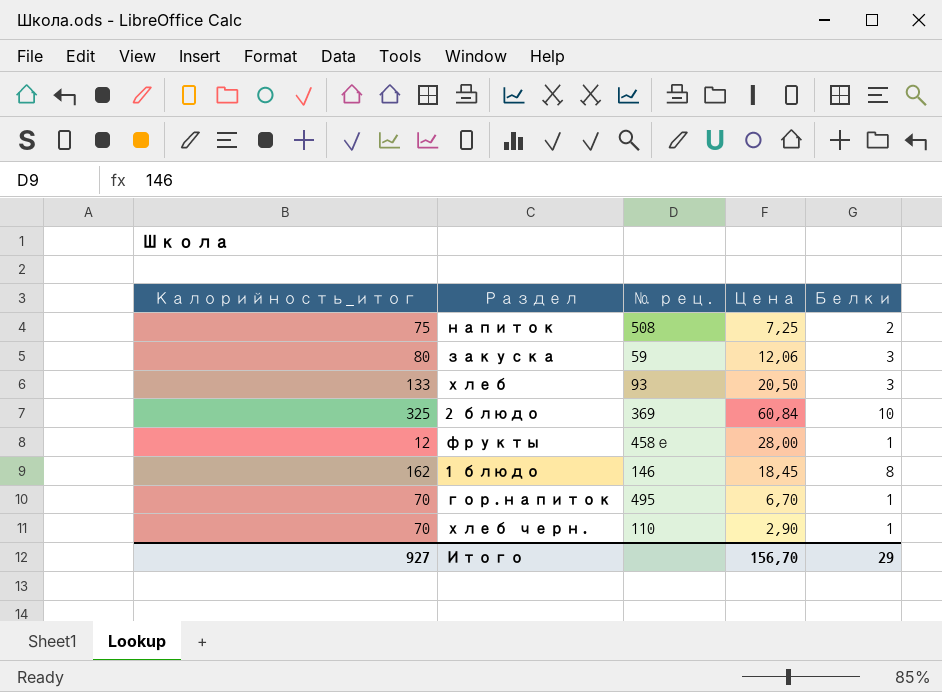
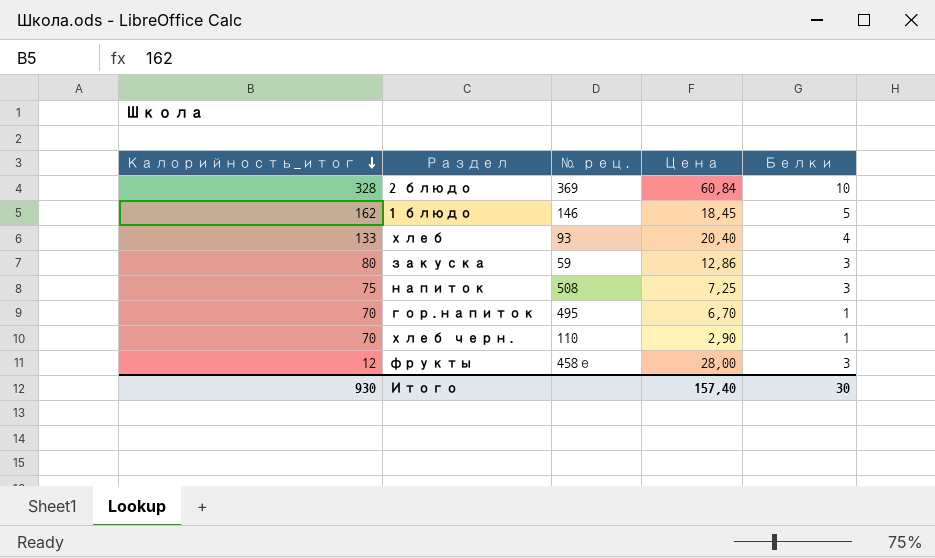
row order: none -> Калорийность_итог descending
2 блюдо | Калорийность_итог: 325 -> 328
1 блюдо | Белки: 8 -> 5
хлеб | Цена: 20,50 -> 20,40
хлеб | Белки: 3 -> 4
закуска | Цена: 12,06 -> 12,86
напиток | Белки: 2 -> 3
фрукты | Белки: 1 -> 3
Итого | Калорийность_итог: 927 -> 930
Итого | Цена: 156,70 -> 157,40
Итого | Белки: 29 -> 30

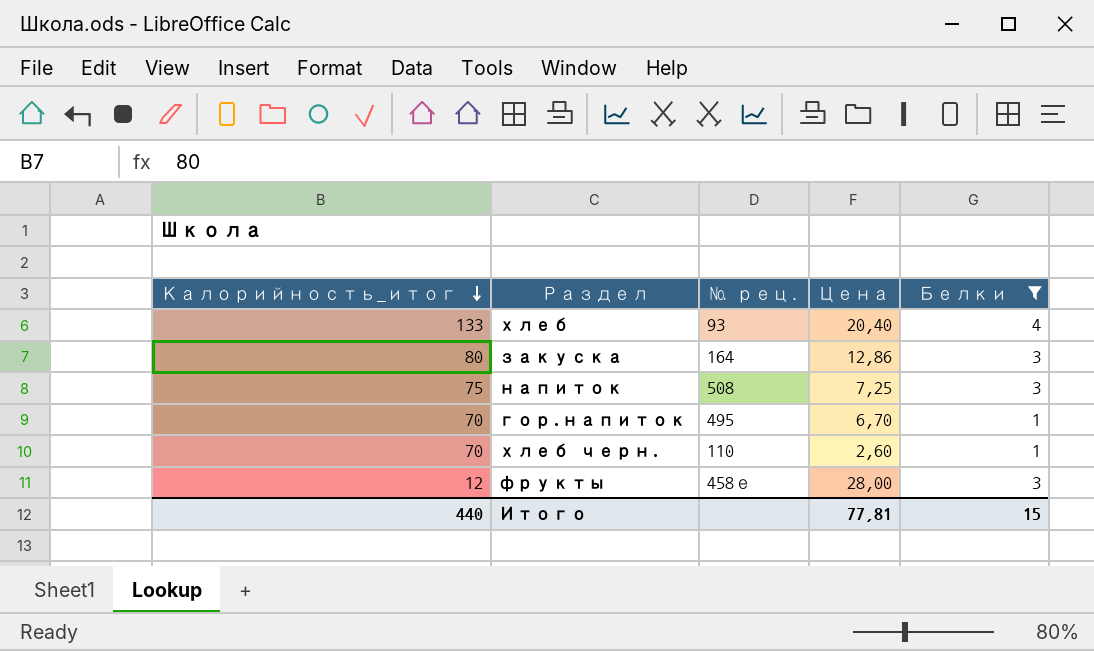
filter: none -> Белки <= 4
закуска | № рец.: 59 -> 164
хлеб черн. | Цена: 2,90 -> 2,60
Итого | Калорийность_итог: 930 -> 440
Итого | Цена: 157,40 -> 77,81
Итого | Белки: 30 -> 15

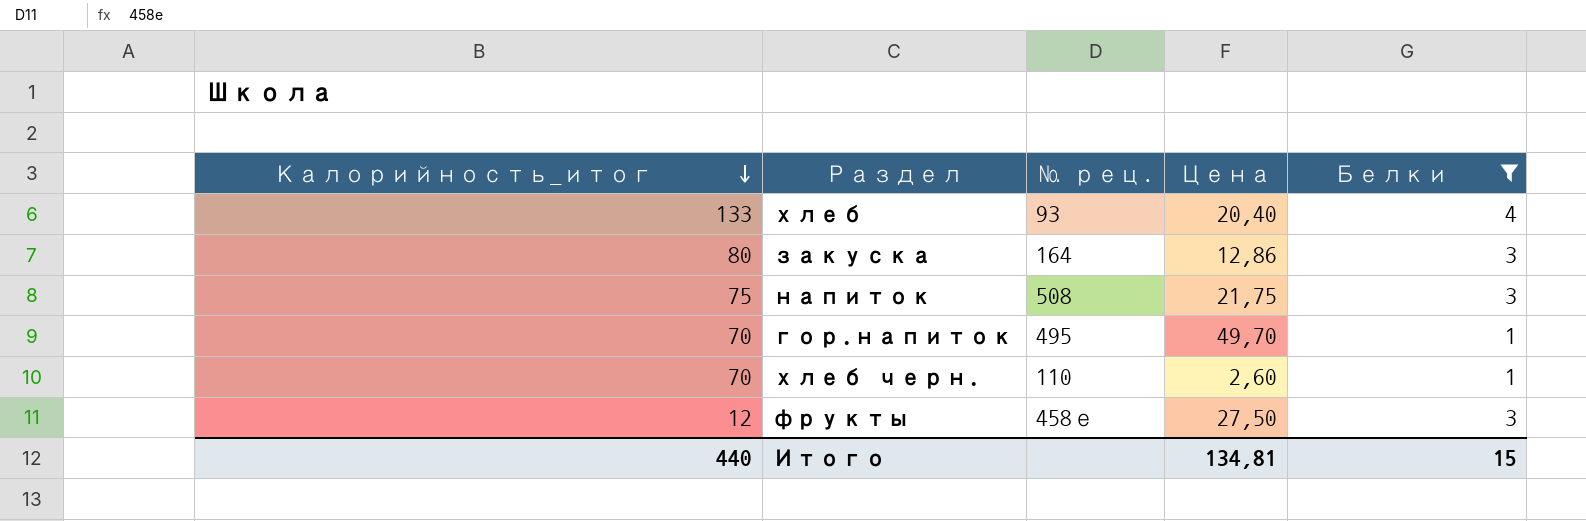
напиток | Цена: 7,25 -> 21,75
гор.напиток | Цена: 6,70 -> 49,70
фрукты | Цена: 28,00 -> 27,50
Итого | Цена: 77,81 -> 134,81

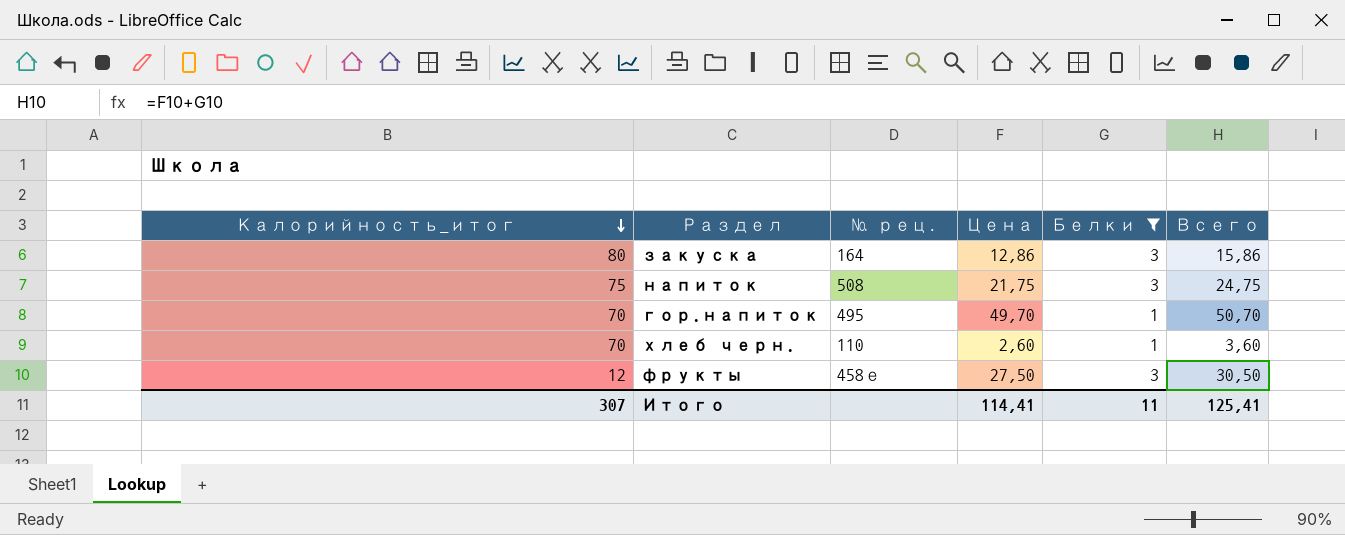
column Всего | formula: none -> [Цена] + [Белки]
row хлеб: 133 | 93 | 20,40 | 4 -> none
Итого | Калорийность_итог: 440 -> 307
Итого | Цена: 134,81 -> 114,41
Итого | Белки: 15 -> 11

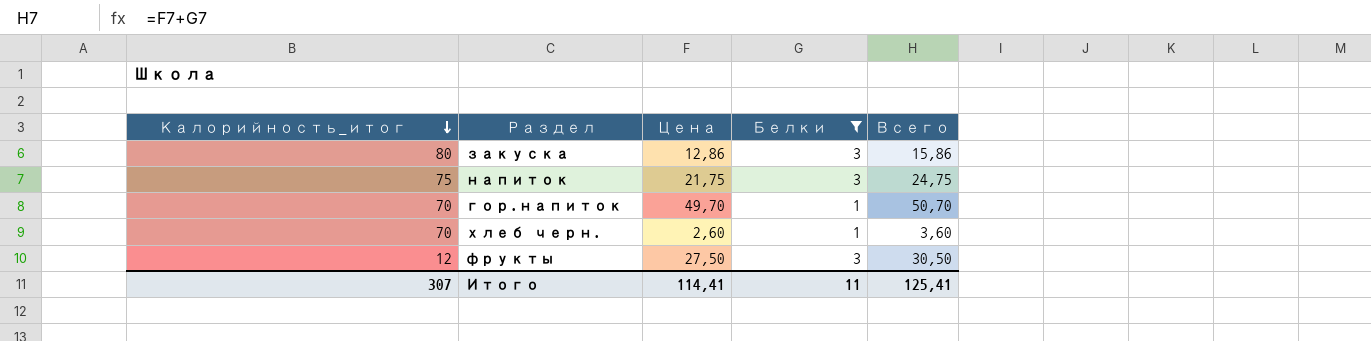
column № рец. | position: 3 -> none

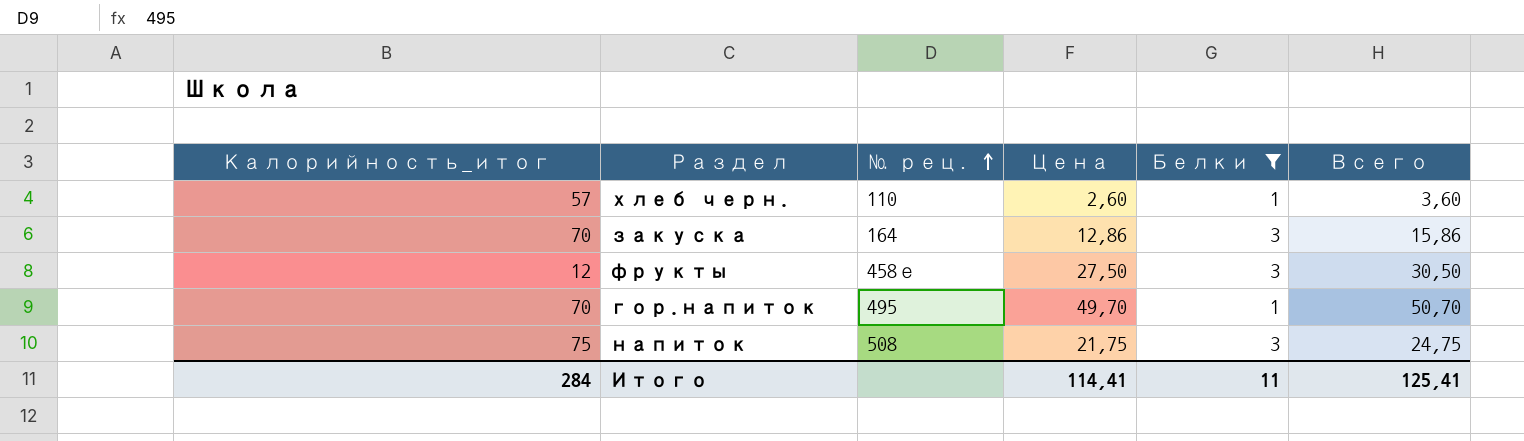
row order: Калорийность_итог descending -> № рец. ascending
column № рец. | position: none -> 3
хлеб черн. | Калорийность_итог: 70 -> 57
закуска | Калорийность_итог: 80 -> 70
Итого | Калорийность_итог: 307 -> 284

